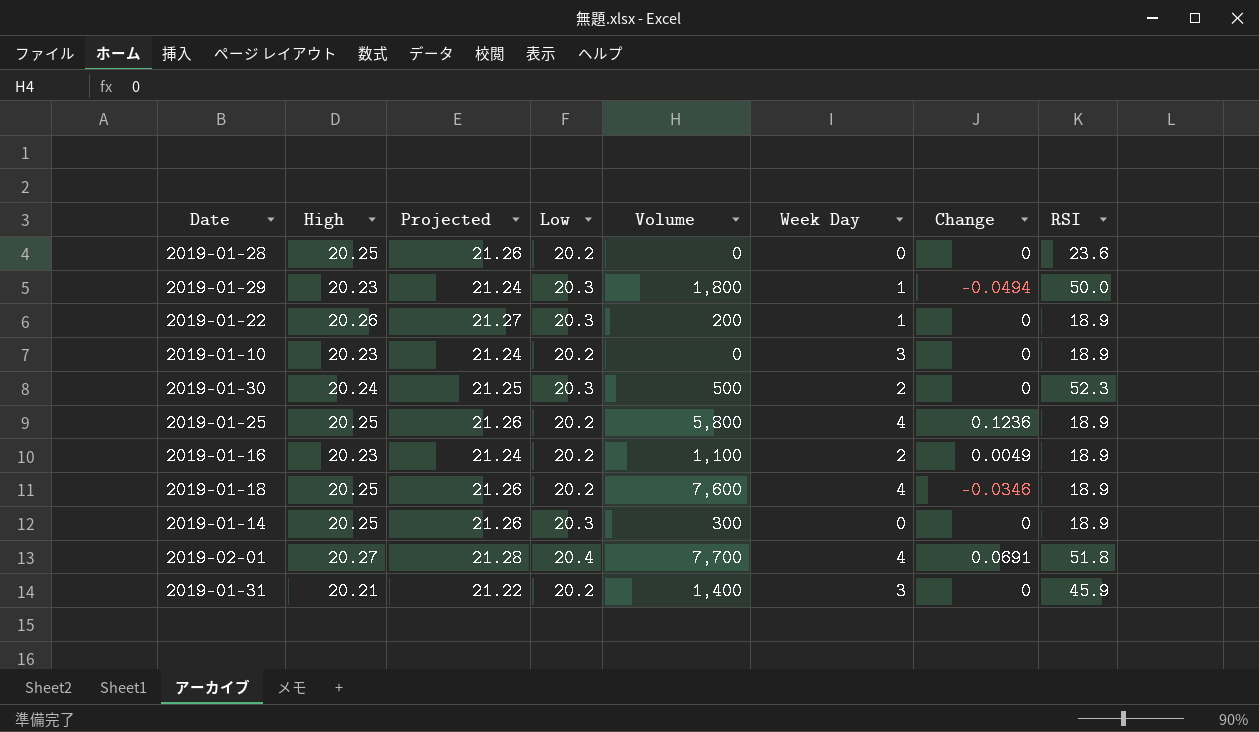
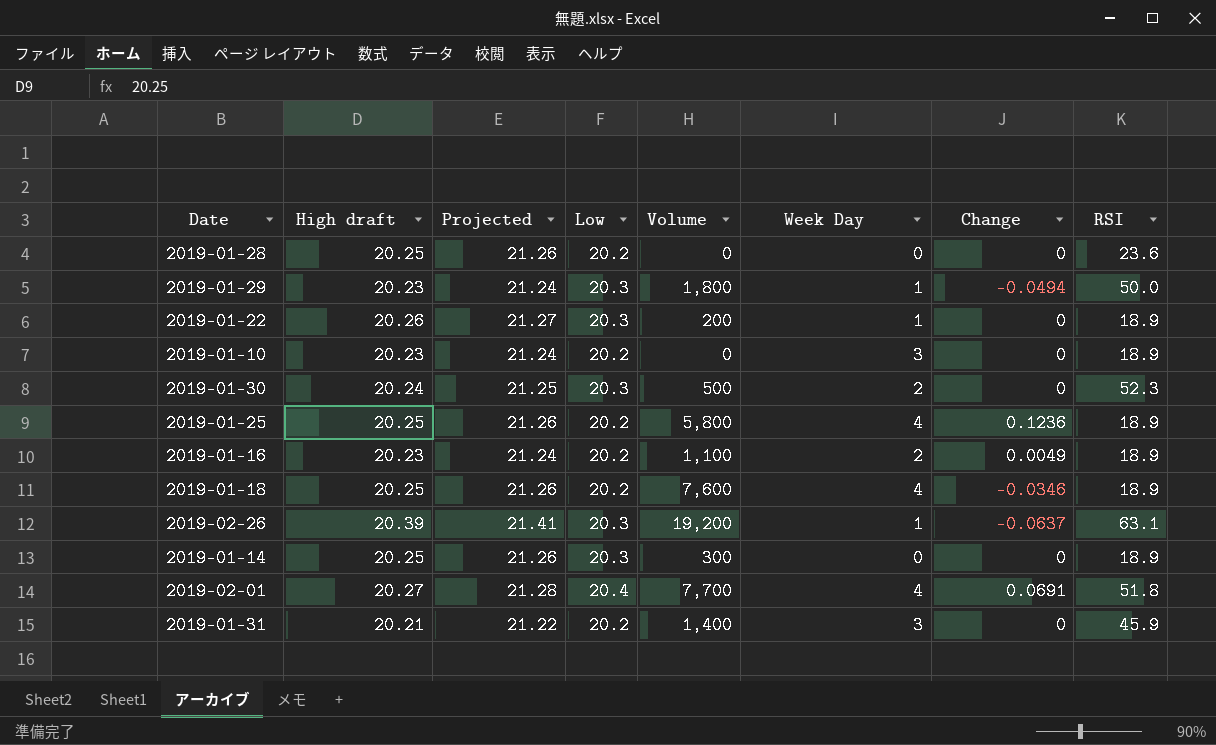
column name: High -> High draft
row 2019-02-26: none -> 20.39 | 21.41 | 20.3 | 19,200 | 1 | -0.0637 | 63.1

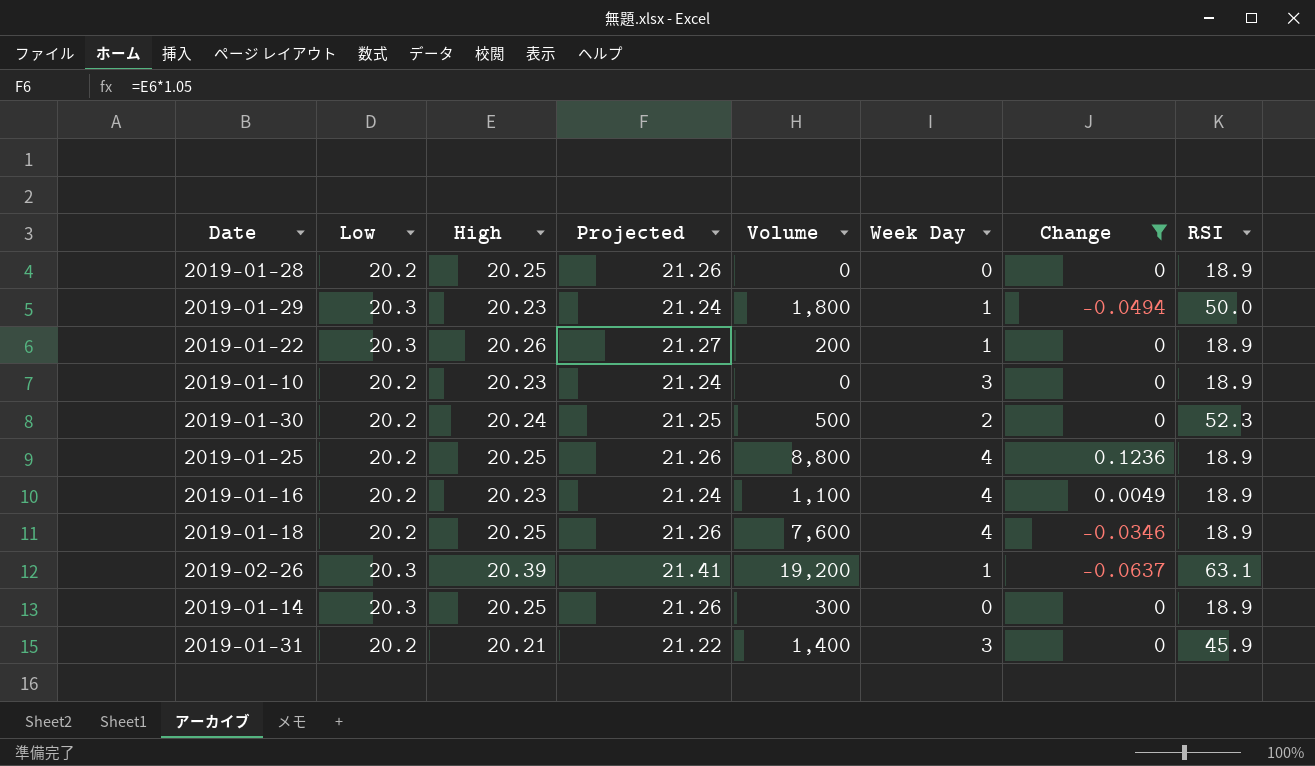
filter: none -> Change != 0.0691
column Low | position: 4 -> 2
column name: High draft -> High
2019-01-28 | RSI: 23.6 -> 18.9
2019-01-30 | Low: 20.3 -> 20.2
2019-01-25 | Volume: 5,800 -> 8,800
2019-01-16 | Week Day: 2 -> 4

